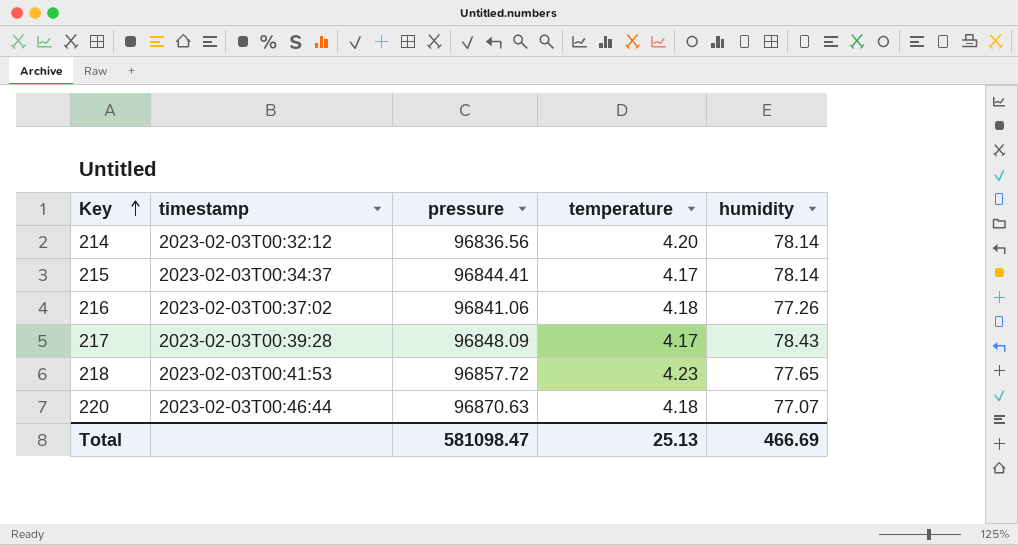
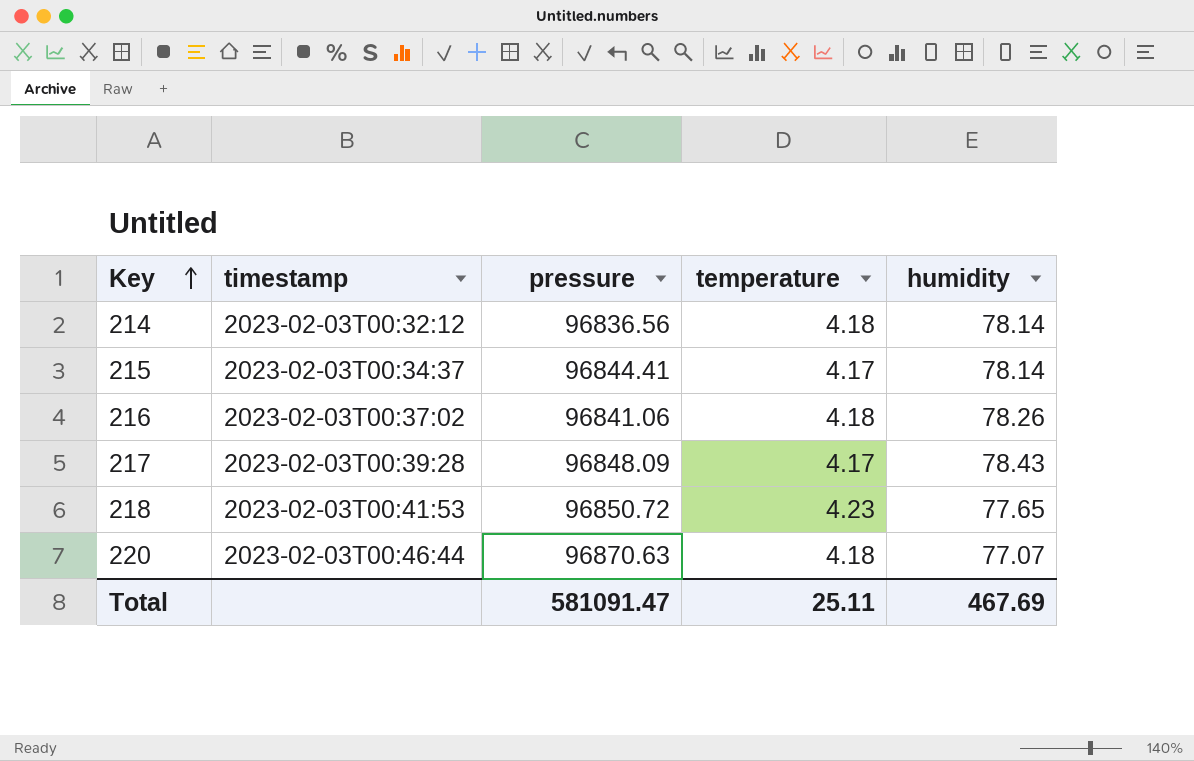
214 | temperature: 4.20 -> 4.18
216 | humidity: 77.26 -> 78.26
218 | pressure: 96857.72 -> 96850.72
Total | pressure: 581098.47 -> 581091.47
Total | temperature: 25.13 -> 25.11
Total | humidity: 466.69 -> 467.69

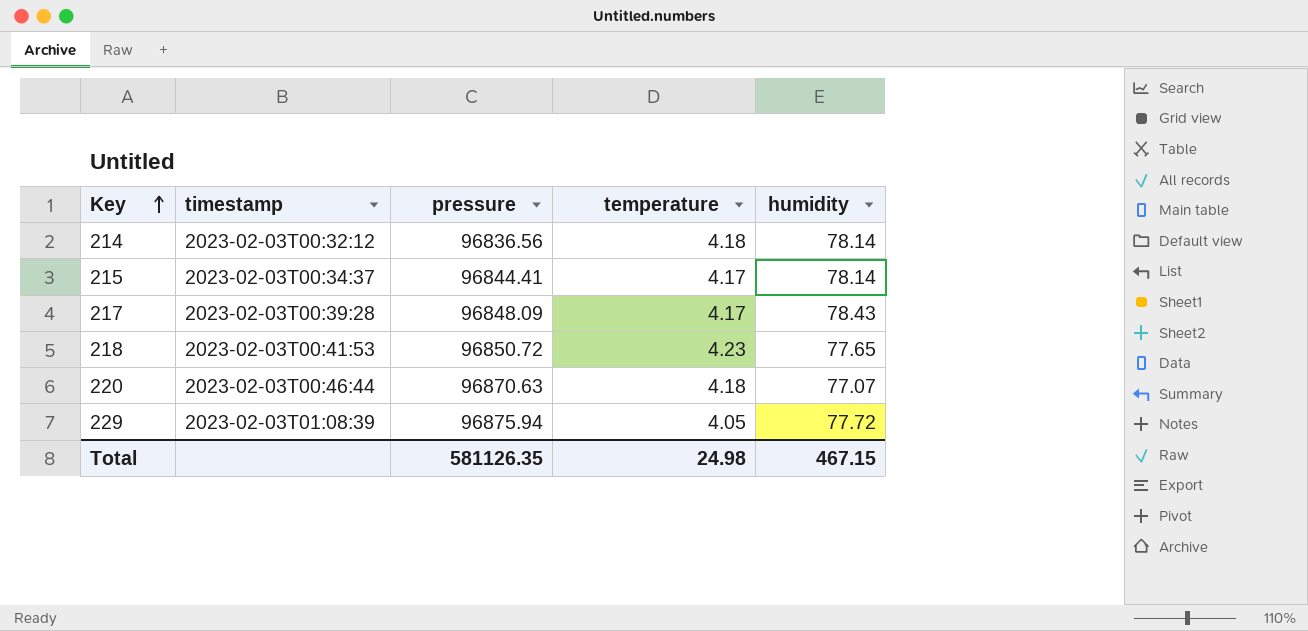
row 216: 2023-02-03T00:37:02 | 96841.06 | 4.18 | 78.26 -> none
row 229: none -> 2023-02-03T01:08:39 | 96875.94 | 4.05 | 77.72
Total | pressure: 581091.47 -> 581126.35
Total | temperature: 25.11 -> 24.98
Total | humidity: 467.69 -> 467.15

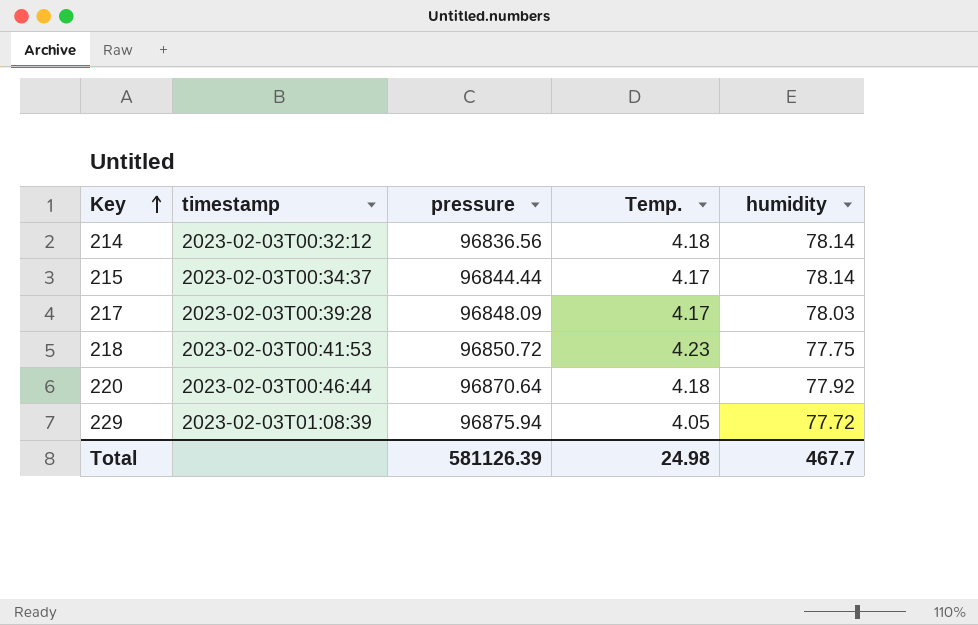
column name: temperature -> Temp.
215 | pressure: 96844.41 -> 96844.44
217 | humidity: 78.43 -> 78.03
218 | humidity: 77.65 -> 77.75
220 | pressure: 96870.63 -> 96870.64
220 | humidity: 77.07 -> 77.92
Total | pressure: 581126.35 -> 581126.39
Total | humidity: 467.15 -> 467.7

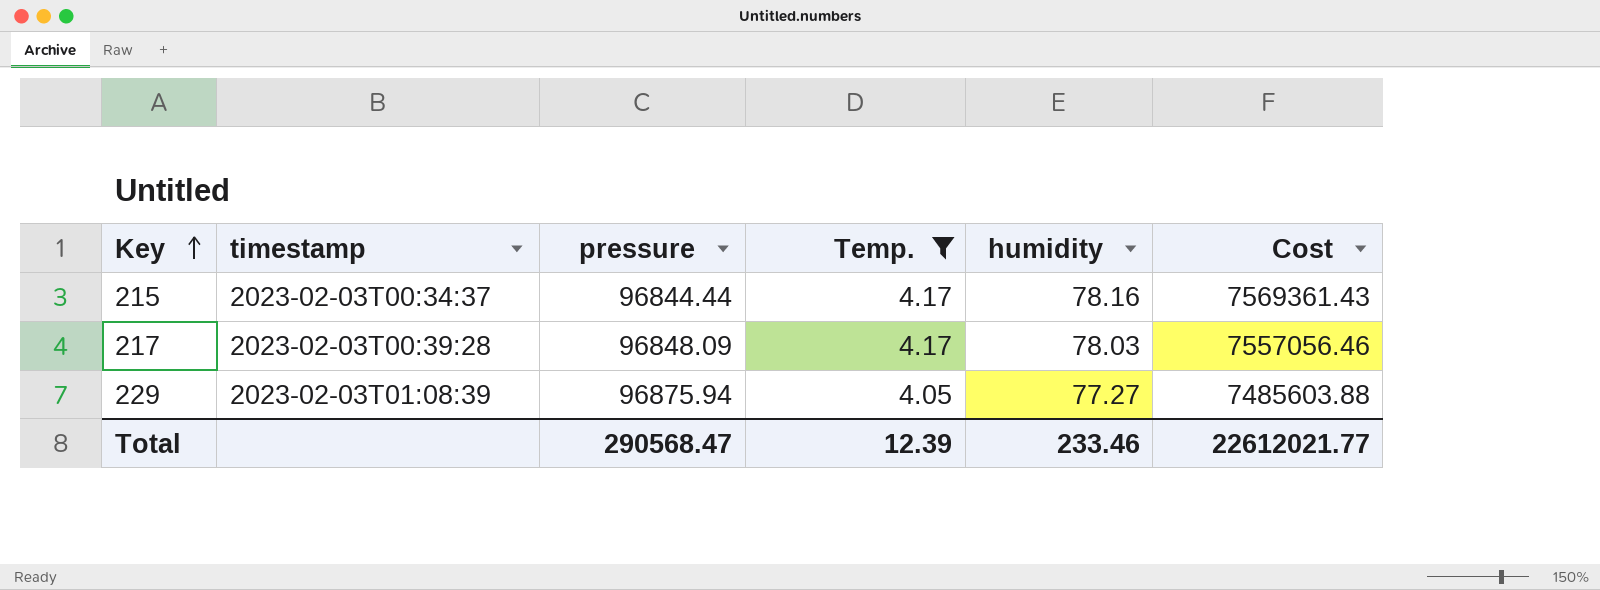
filter: none -> Temp. <= 4.17
column Cost | formula: none -> [pressure] * [humidity]
215 | humidity: 78.14 -> 78.16
229 | humidity: 77.72 -> 77.27
Total | pressure: 581126.39 -> 290568.47
Total | Temp.: 24.98 -> 12.39
Total | humidity: 467.7 -> 233.46

